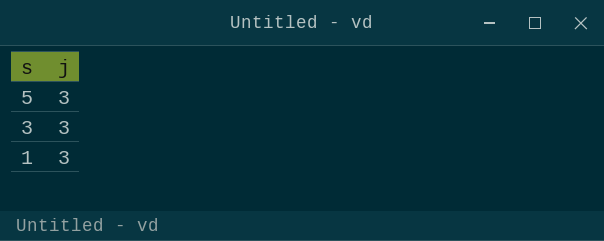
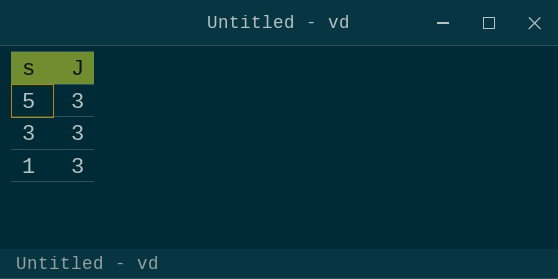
column name: j -> J

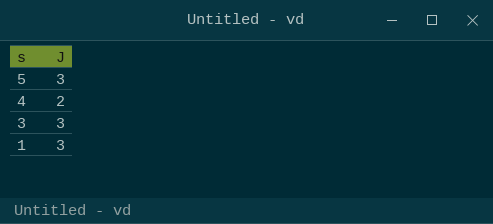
row 4: none -> 2

